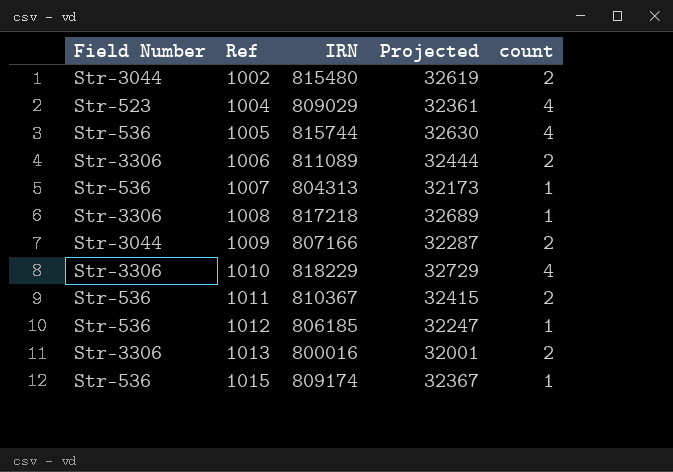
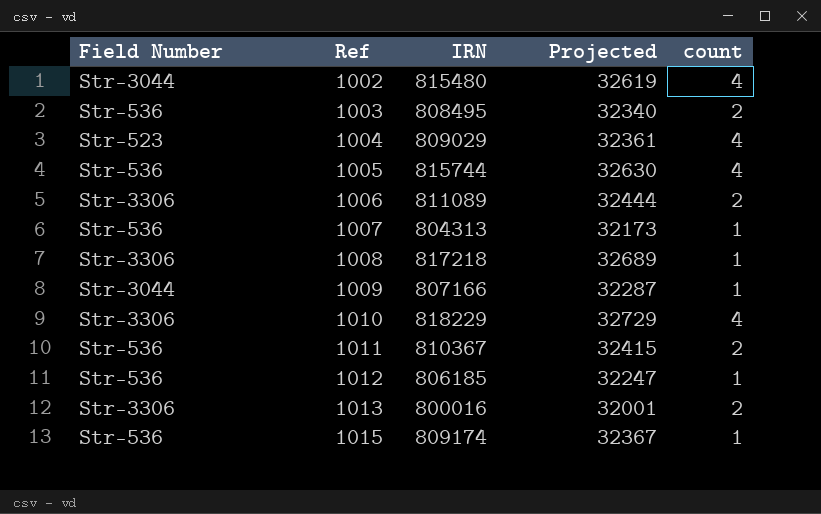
1002 | count: 2 -> 4
row 1003: none -> Str-536 | 808495 | 32340 | 2
1009 | count: 2 -> 1

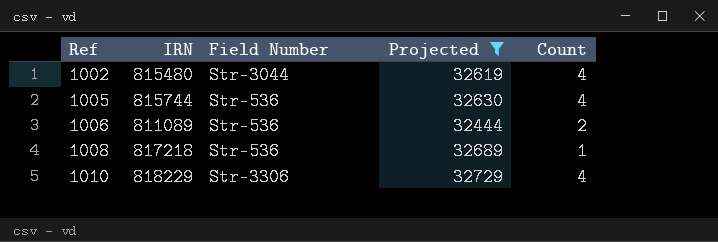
filter: none -> Projected >= 32444
column Field Number | position: 1 -> 3
column name: count -> Count
1006 | Field Number: Str-3306 -> Str-536
1008 | Field Number: Str-3306 -> Str-536

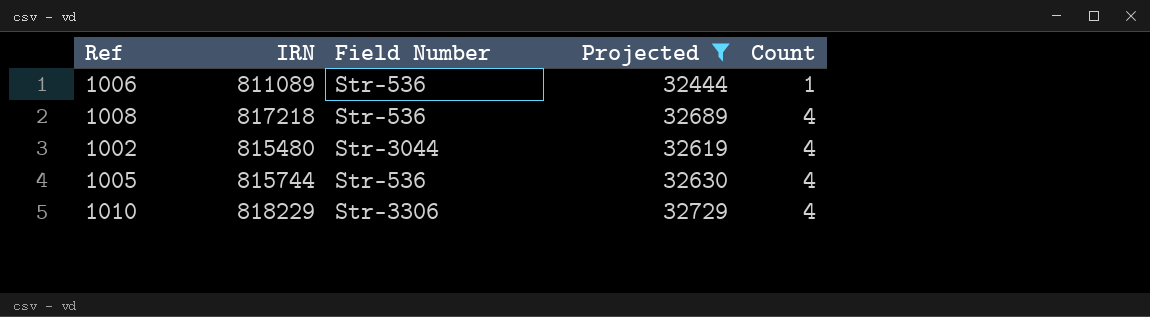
row order: Ref ascending -> Count ascending
1006 | Count: 2 -> 1
1008 | Count: 1 -> 4

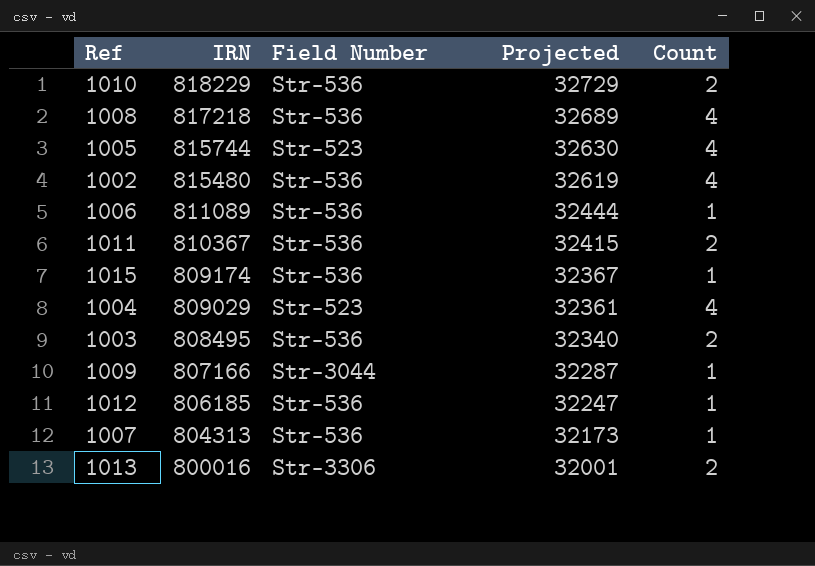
filter: Projected >= 32444 -> none
row order: Count ascending -> IRN descending
1010 | Field Number: Str-3306 -> Str-536
1010 | Count: 4 -> 2
1005 | Field Number: Str-536 -> Str-523
1002 | Field Number: Str-3044 -> Str-536

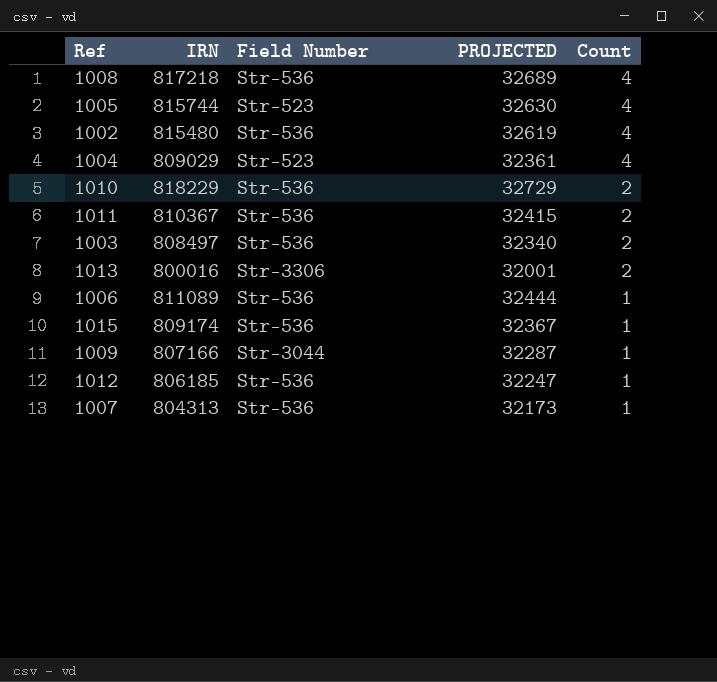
row order: IRN descending -> Count descending
column name: Projected -> PROJECTED
1003 | IRN: 808495 -> 808497

